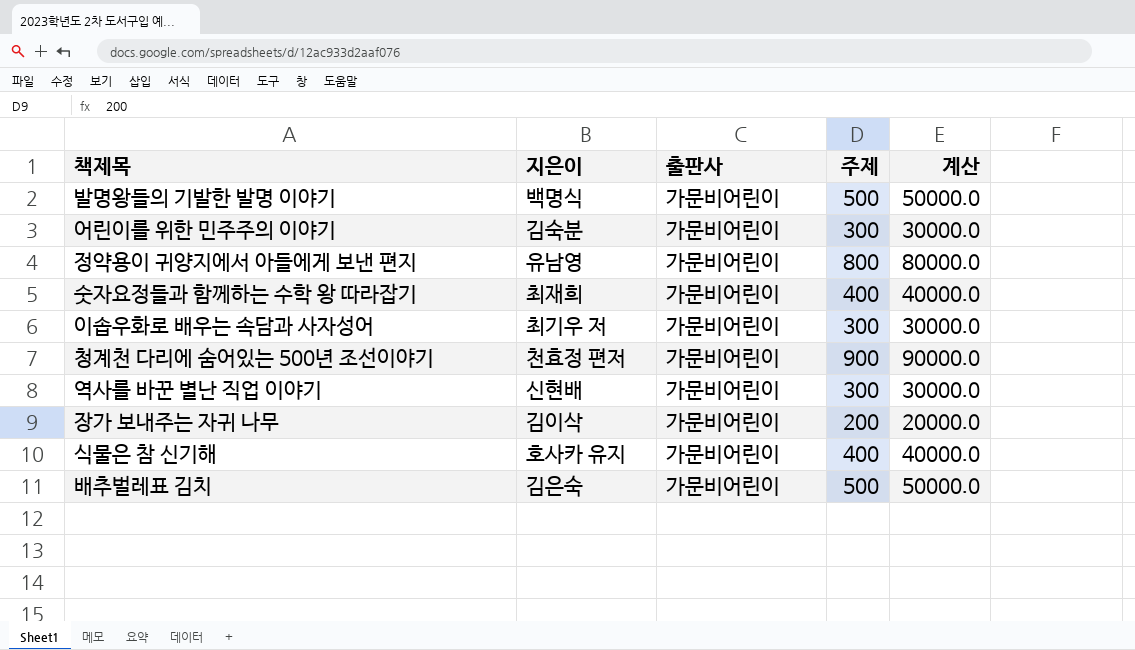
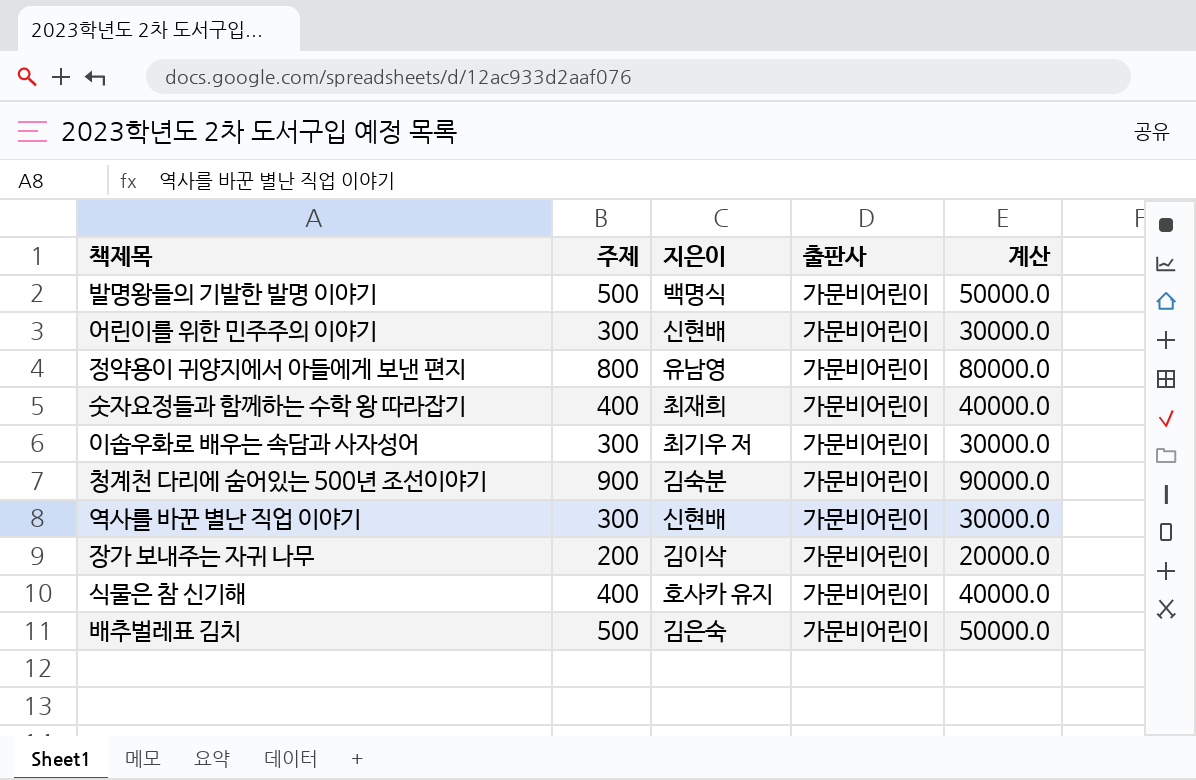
column 주제 | position: 4 -> 2
어린이를 위한 민주주의 이야기 | 지은이: 김숙분 -> 신현배
청계천 다리에 숨어있는 500년 조선이야기 | 지은이: 천효정 편저 -> 김숙분

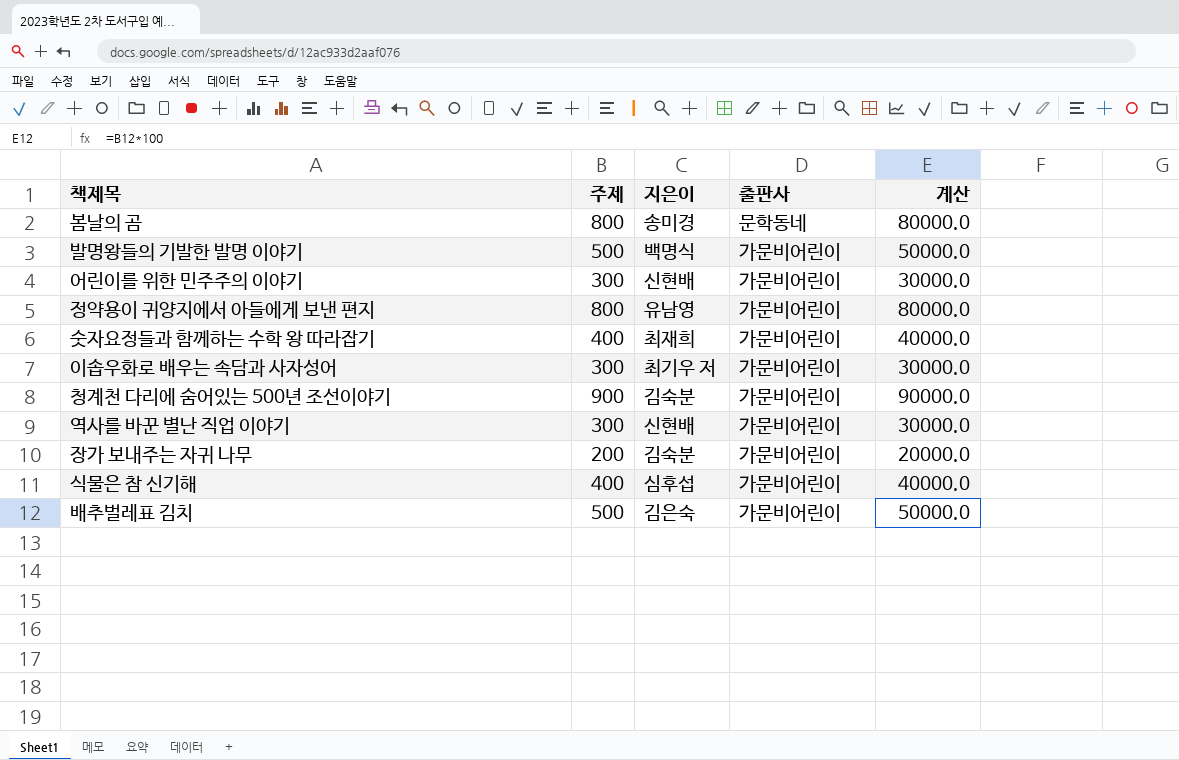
row 봄날의 곰: none -> 800 | 송미경 | 문학동네 | 80000.0
장가 보내주는 자귀 나무 | 지은이: 김이삭 -> 김숙분
식물은 참 신기해 | 지은이: 호사카 유지 -> 심후섭

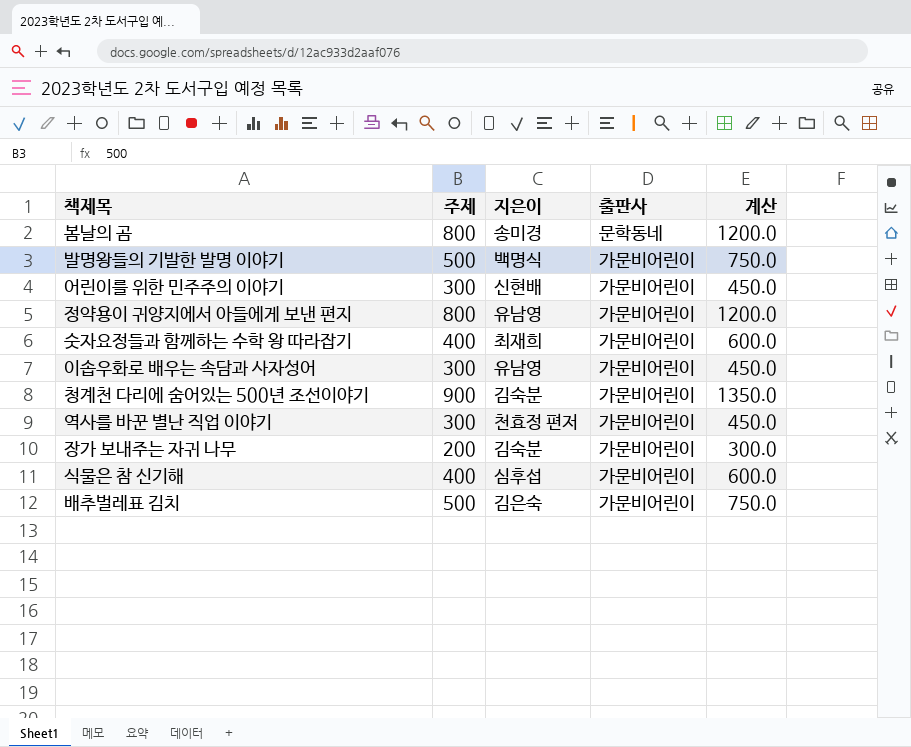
column 계산 | formula: [주제] * 100 -> [주제] * 1.5
이솝우화로 배우는 속담과 사자성어 | 지은이: 최기우 저 -> 유남영
역사를 바꾼 별난 직업 이야기 | 지은이: 신현배 -> 천효정 편저

